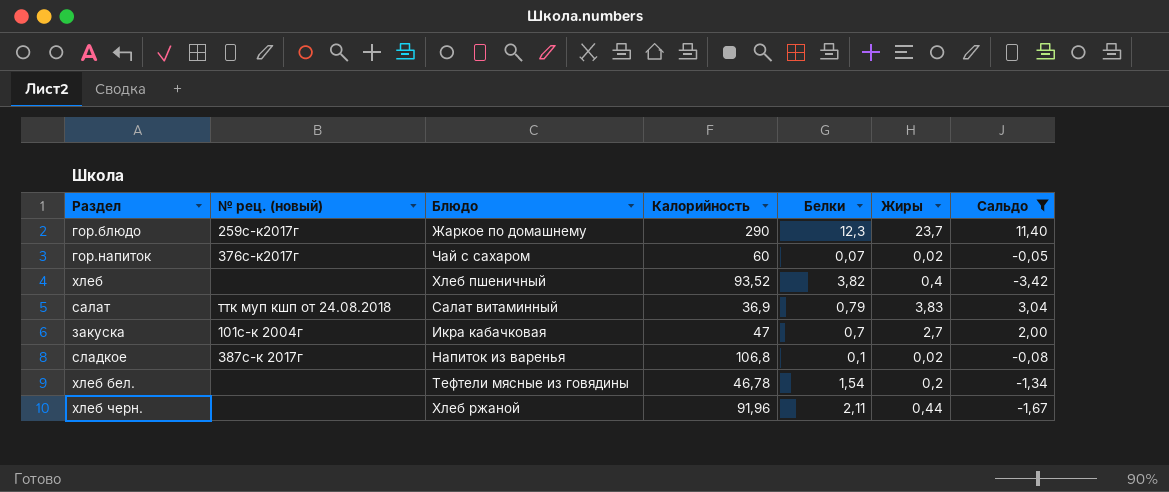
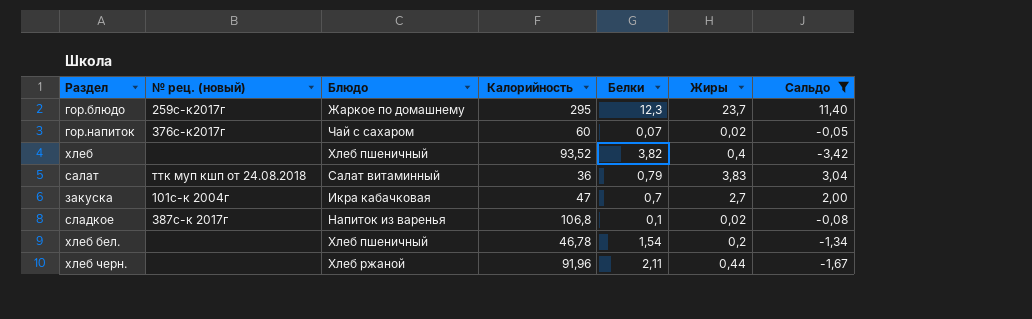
гор.блюдо | Калорийность: 290 -> 295
салат | Калорийность: 36,9 -> 36
хлеб бел. | Блюдо: Тефтели мясные из говядины -> Хлеб пшеничный

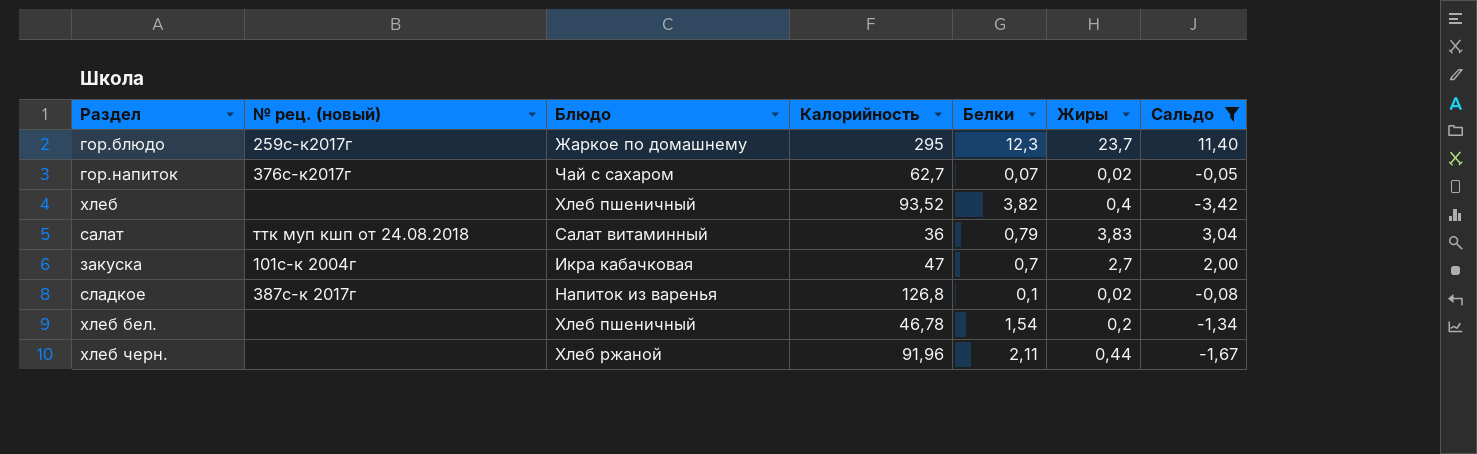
гор.напиток | Калорийность: 60 -> 62,7
сладкое | Калорийность: 106,8 -> 126,8

